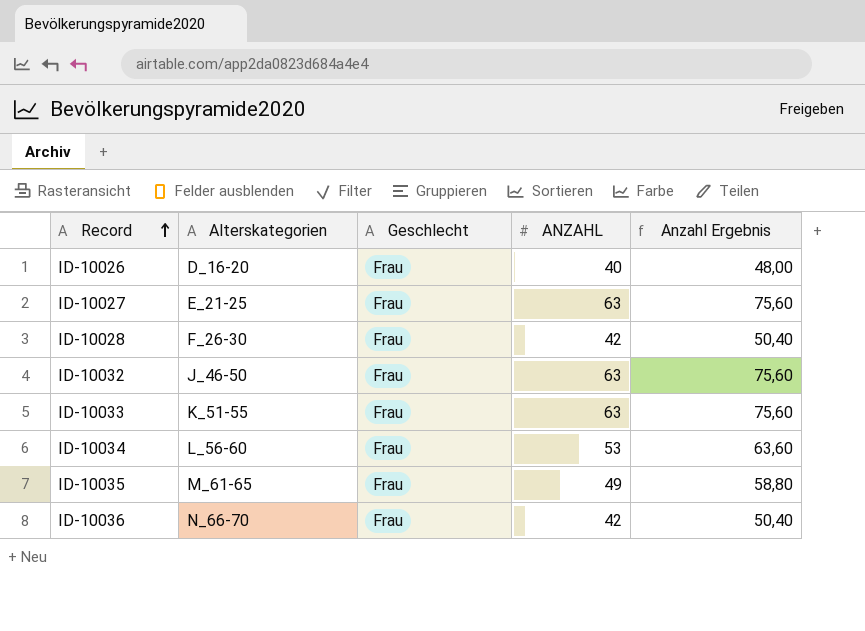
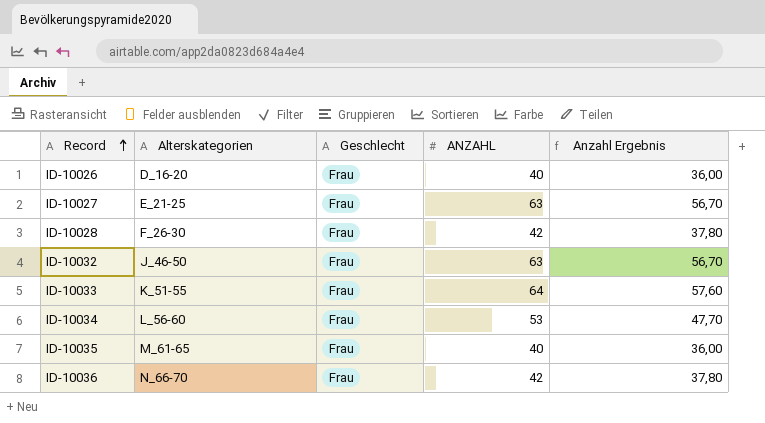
column Anzahl Ergebnis | formula: [ANZAHL] * 1,2 -> [ANZAHL] * 0,9
ID-10033 | ANZAHL: 63 -> 64
ID-10035 | ANZAHL: 49 -> 40

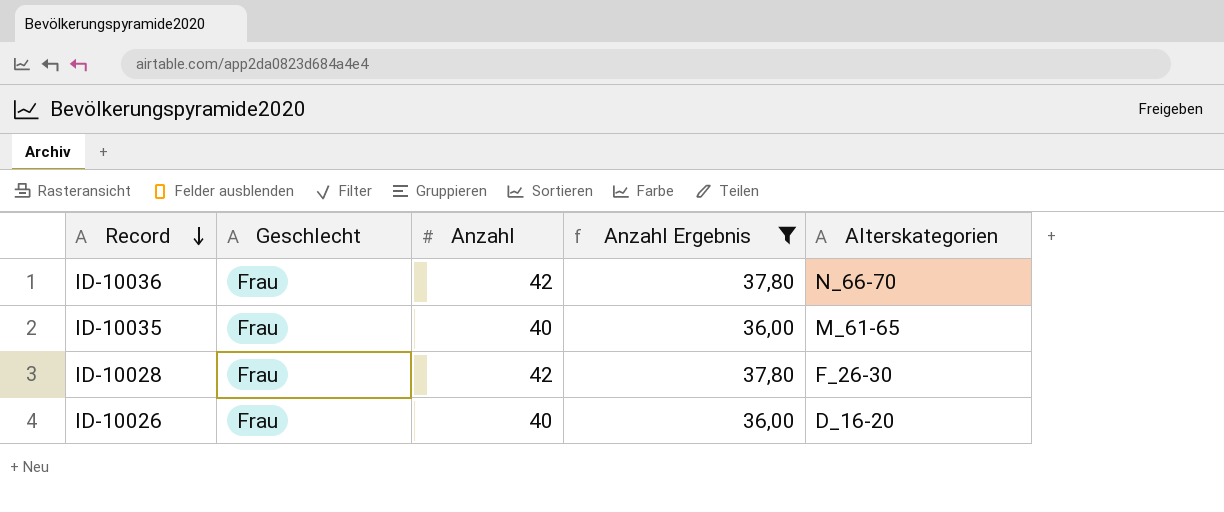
filter: none -> Anzahl Ergebnis <= 37,80
row order: Record ascending -> Record descending
column name: ANZAHL -> Anzahl
column Alterskategorien | position: 2 -> 5

